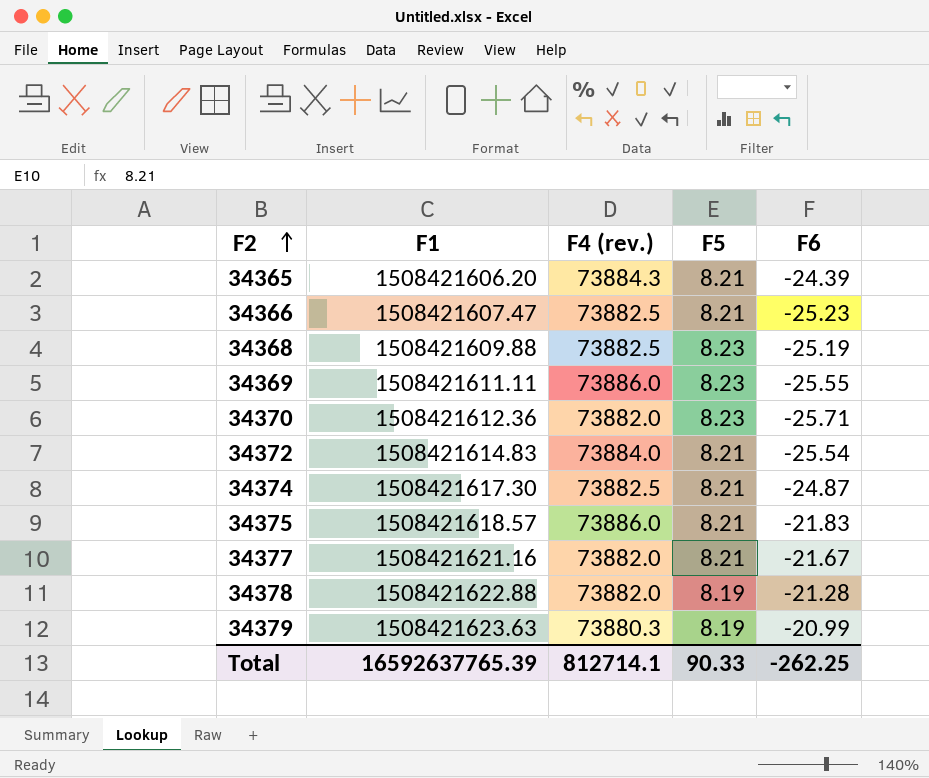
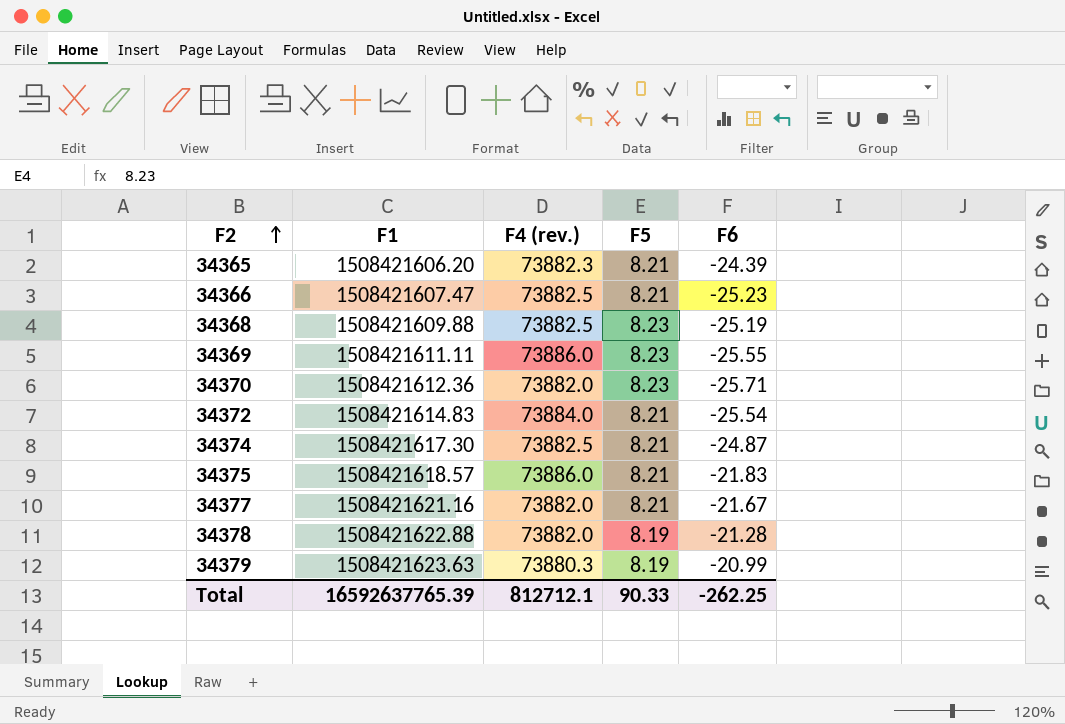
34365 | F4 (rev.): 73884.3 -> 73882.3
Total | F4 (rev.): 812714.1 -> 812712.1

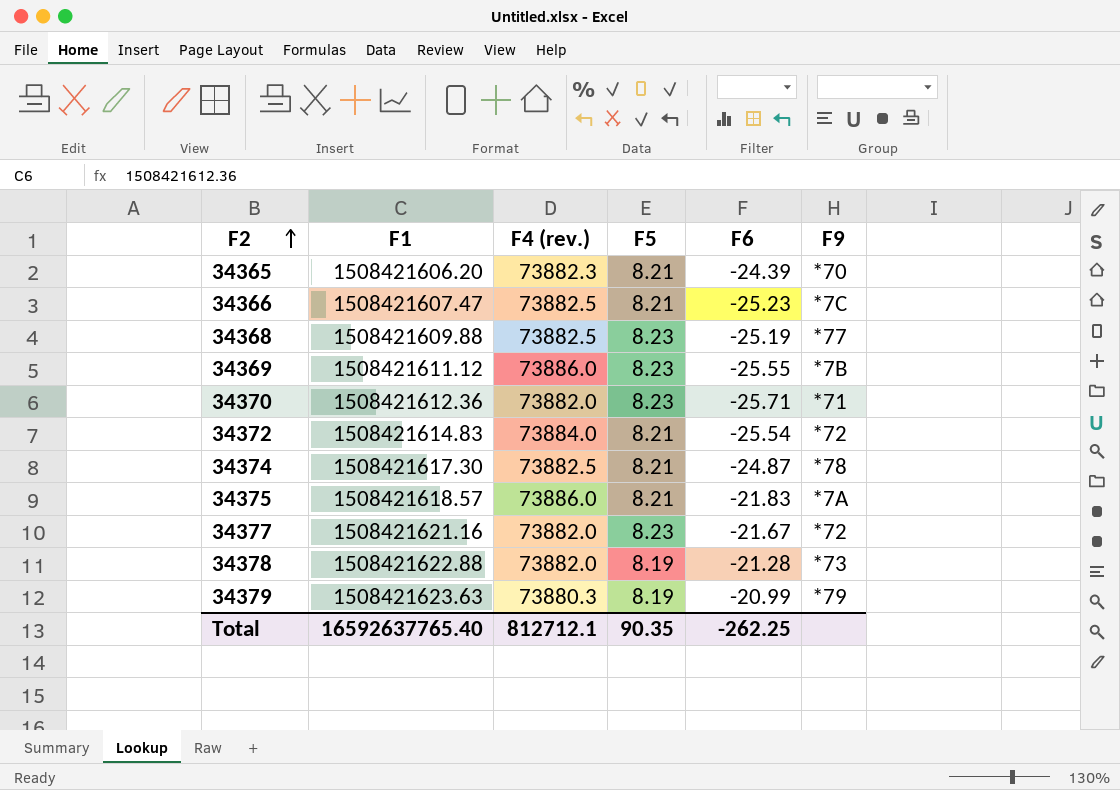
column F9 | position: none -> 6
34369 | F1: 1508421611.11 -> 1508421611.12
34377 | F5: 8.21 -> 8.23
Total | F1: 16592637765.39 -> 16592637765.40
Total | F5: 90.33 -> 90.35

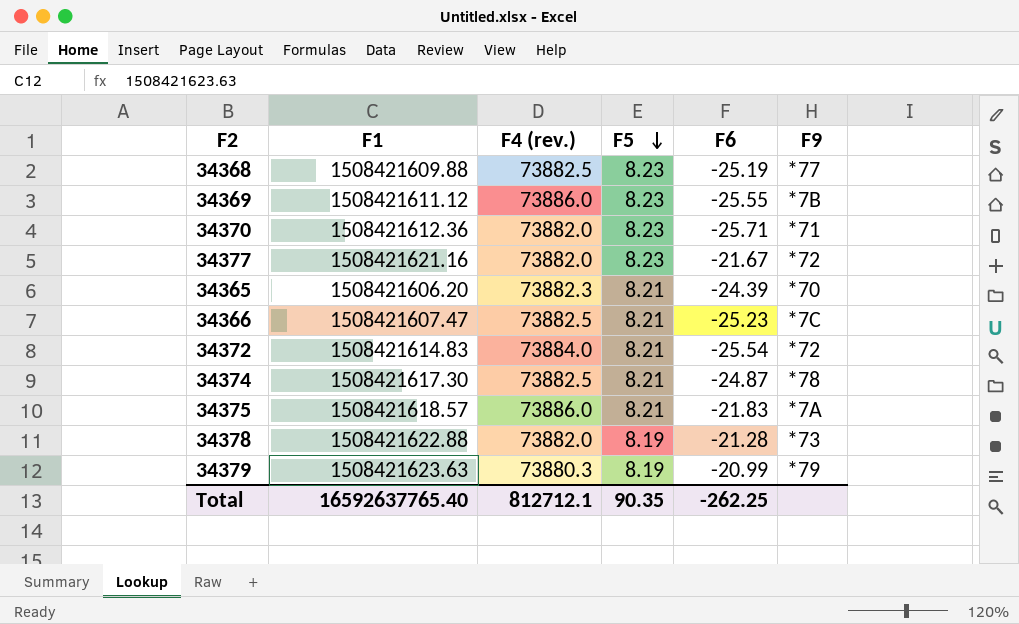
row order: F2 ascending -> F5 descending

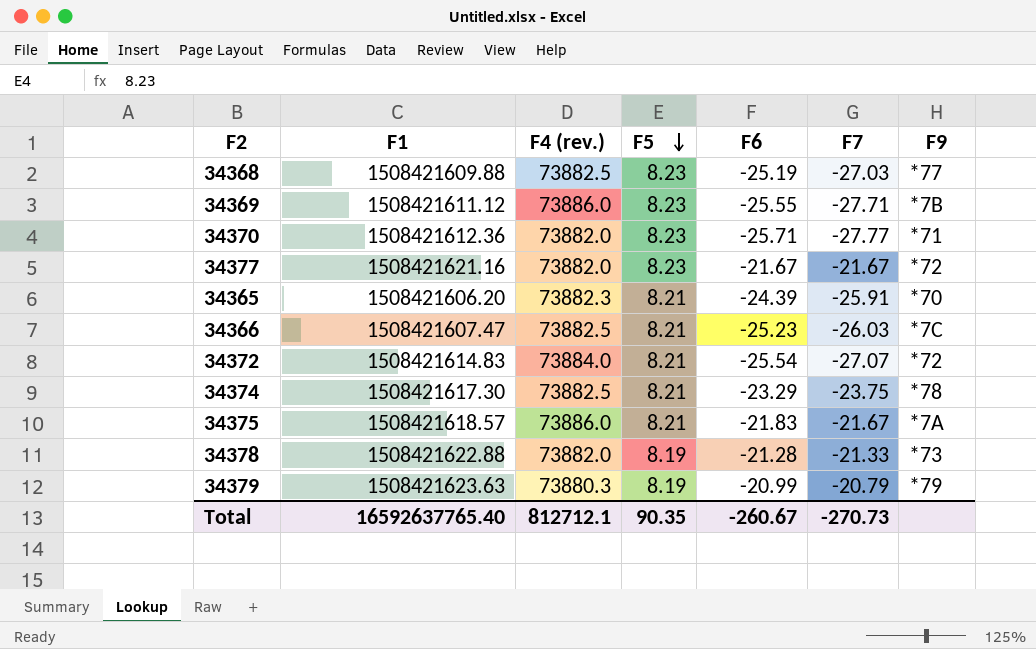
column F7 | position: none -> 6
34374 | F6: -24.87 -> -23.29
Total | F6: -262.25 -> -260.67

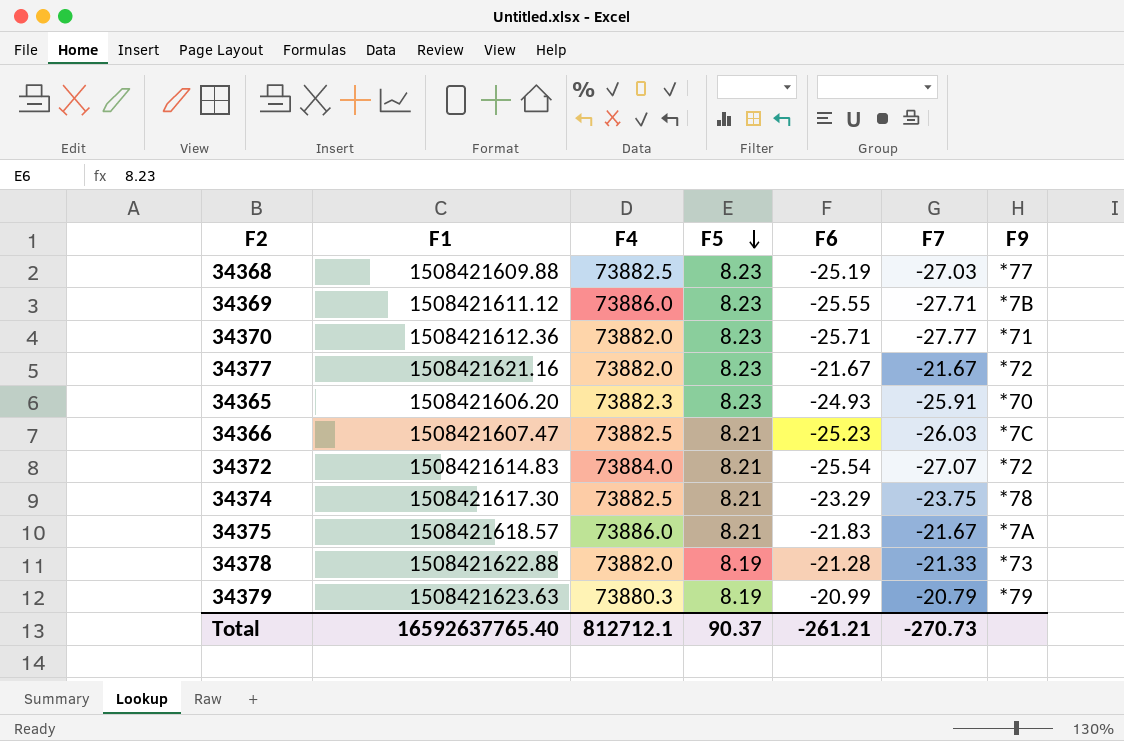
column name: F4 (rev.) -> F4
34365 | F5: 8.21 -> 8.23
34365 | F6: -24.39 -> -24.93
Total | F5: 90.35 -> 90.37
Total | F6: -260.67 -> -261.21

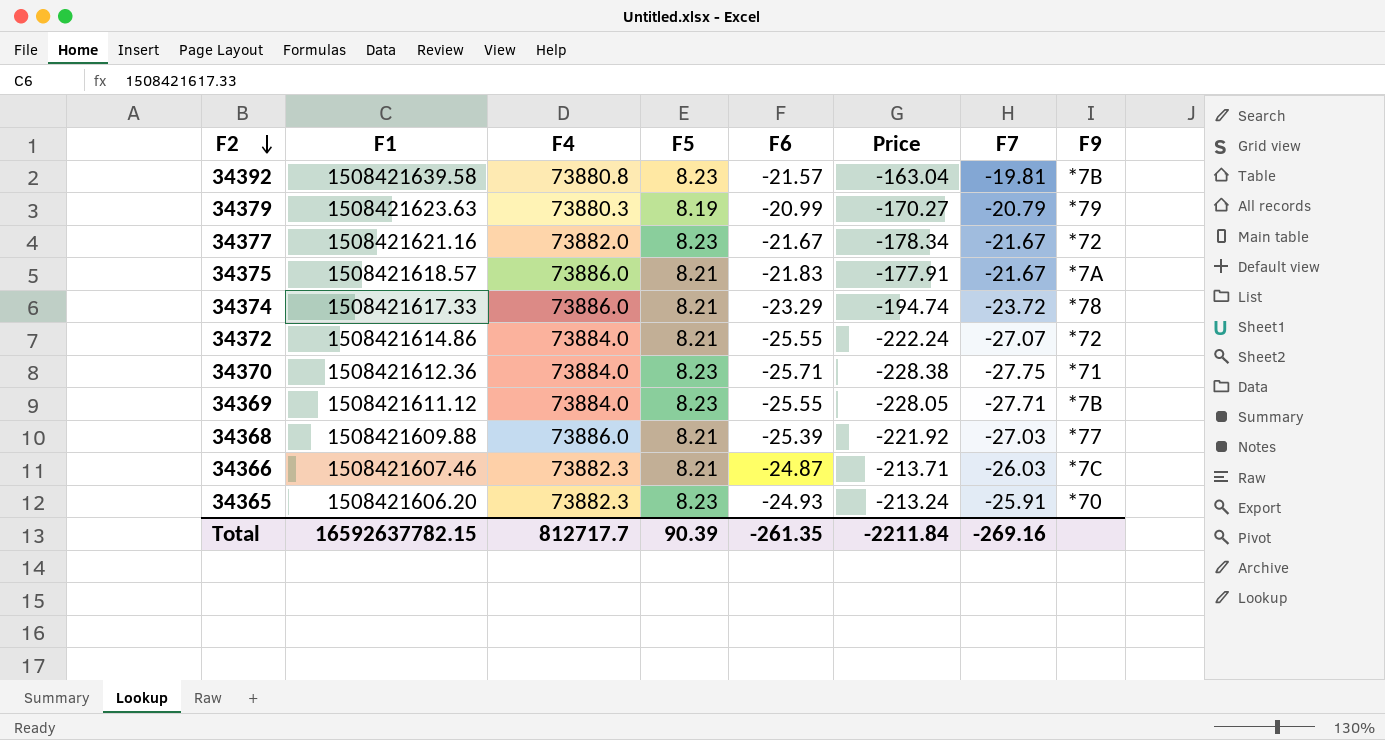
row order: F5 descending -> F2 descending
column Price | formula: none -> [F5] * [F7]
row 34378: 1508421622.88 | 73882.0 | 8.19 | -21.28 | -21.33 | *73 -> none
row 34392: none -> 1508421639.58 | 73880.8 | 8.23 | -21.57 | -163.04 | -19.81 | *7B
34374 | F1: 1508421617.30 -> 1508421617.33
34374 | F4: 73882.5 -> 73886.0
34374 | F7: -23.75 -> -23.72
34372 | F1: 1508421614.83 -> 1508421614.86
34372 | F6: -25.54 -> -25.55
34370 | F4: 73882.0 -> 73884.0
34370 | F7: -27.77 -> -27.75
34369 | F4: 73886.0 -> 73884.0
34368 | F4: 73882.5 -> 73886.0
34368 | F5: 8.23 -> 8.21
34368 | F6: -25.19 -> -25.39
34366 | F1: 1508421607.47 -> 1508421607.46
34366 | F4: 73882.5 -> 73882.3
34366 | F6: -25.23 -> -24.87
Total | F1: 16592637765.40 -> 16592637782.15
Total | F4: 812712.1 -> 812717.7
Total | F5: 90.37 -> 90.39
Total | F6: -261.21 -> -261.35
Total | F7: -270.73 -> -269.16

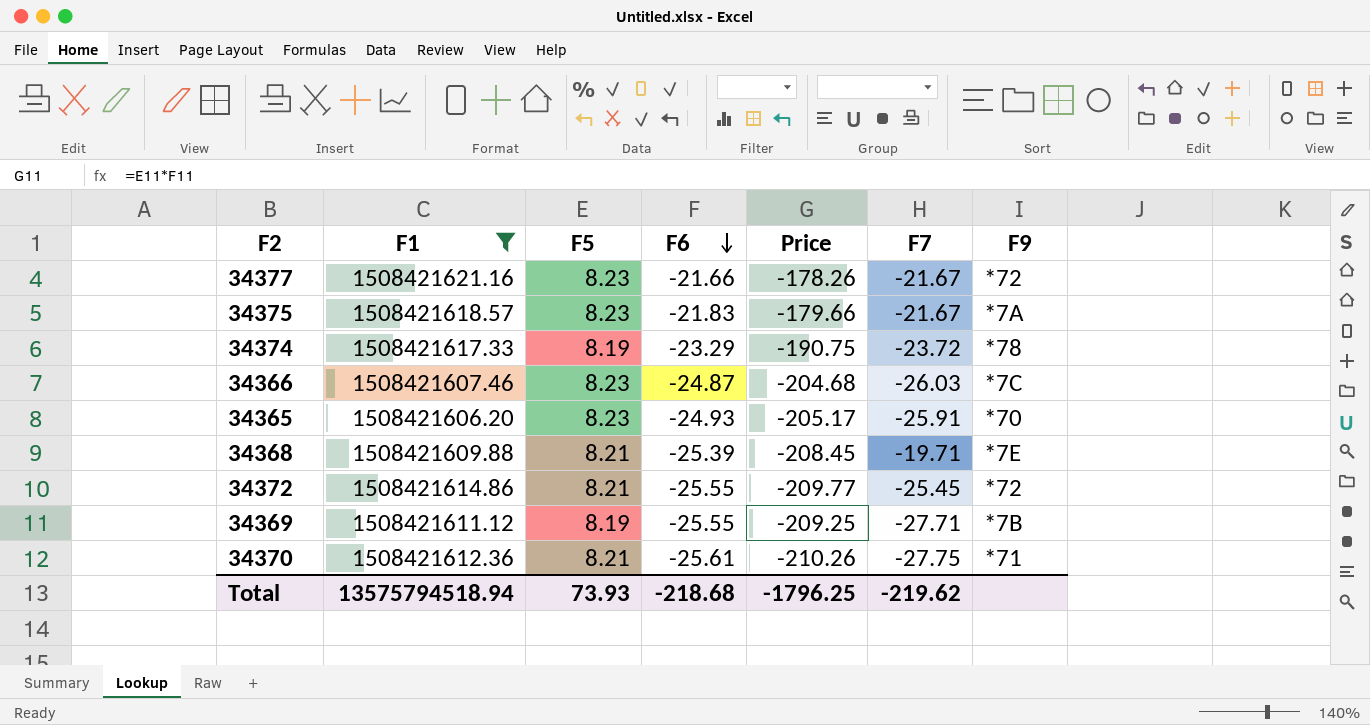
filter: none -> F1 <= 1508421621.16
row order: F2 descending -> F6 descending
column F4 | position: 3 -> none
column Price | formula: [F5] * [F7] -> [F5] * [F6]
34377 | F6: -21.67 -> -21.66
34375 | F5: 8.21 -> 8.23
34374 | F5: 8.21 -> 8.19
34366 | F5: 8.21 -> 8.23
34368 | F7: -27.03 -> -19.71
34368 | F9: *77 -> *7E
34372 | F7: -27.07 -> -25.45
34369 | F5: 8.23 -> 8.19
34370 | F5: 8.23 -> 8.21
34370 | F6: -25.71 -> -25.61
Total | F1: 16592637782.15 -> 13575794518.94
Total | F5: 90.39 -> 73.93
Total | F6: -261.35 -> -218.68
Total | Price: -2211.84 -> -1796.25
Total | F7: -269.16 -> -219.62

